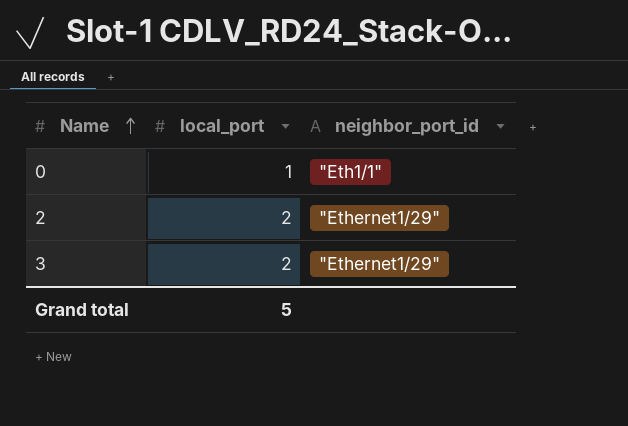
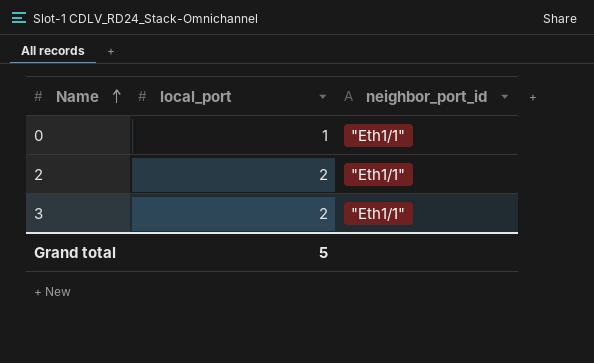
2 | neighbor_port_id: "Ethernet1/29" -> "Eth1/1"
3 | neighbor_port_id: "Ethernet1/29" -> "Eth1/1"

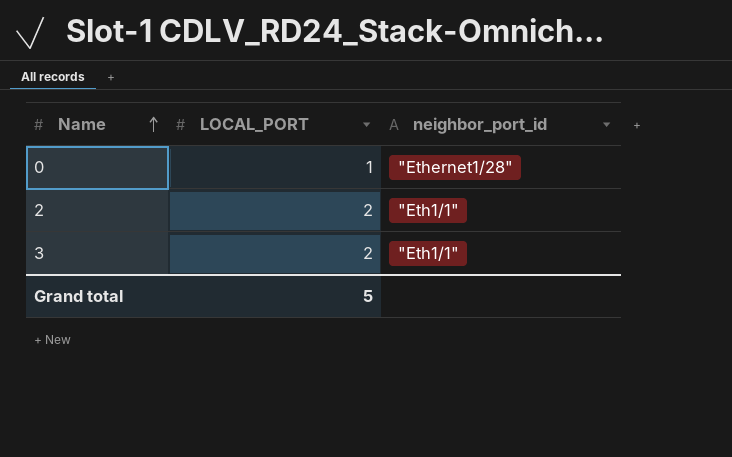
column name: local_port -> LOCAL_PORT
0 | neighbor_port_id: "Eth1/1" -> "Ethernet1/28"

